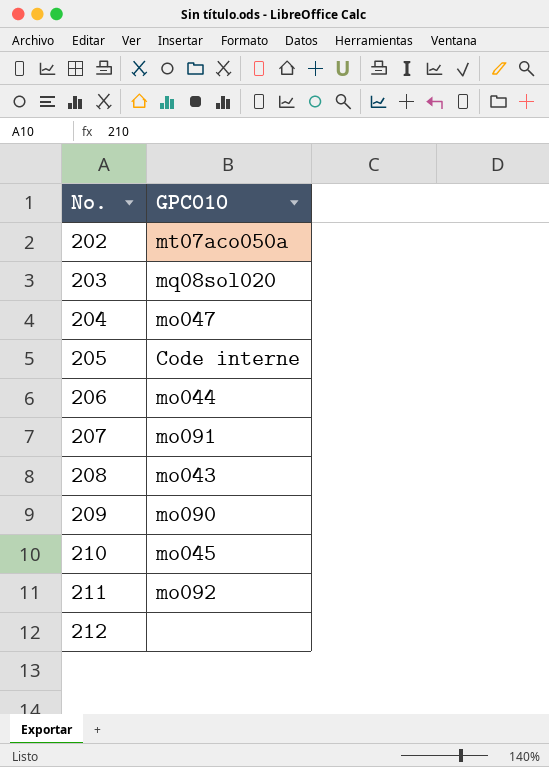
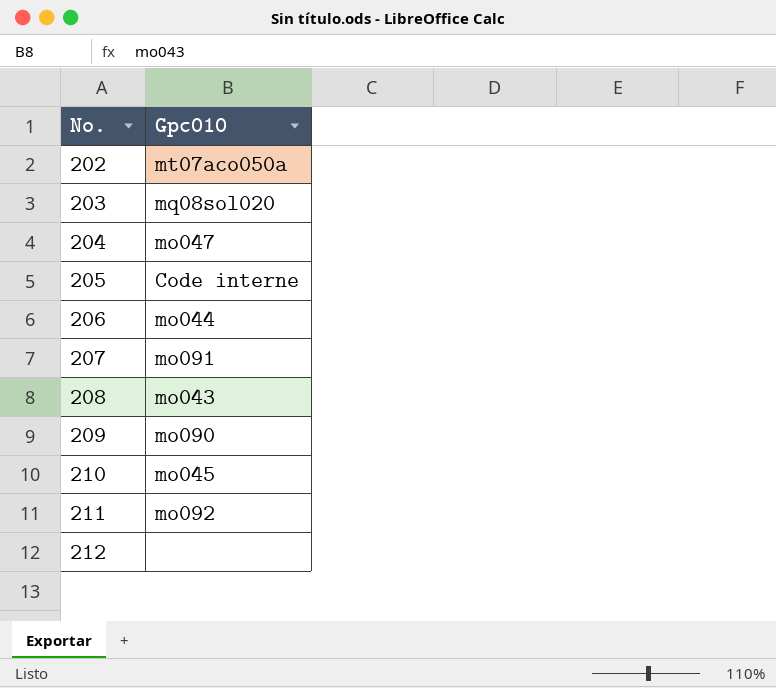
column name: GPC010 -> Gpc010

